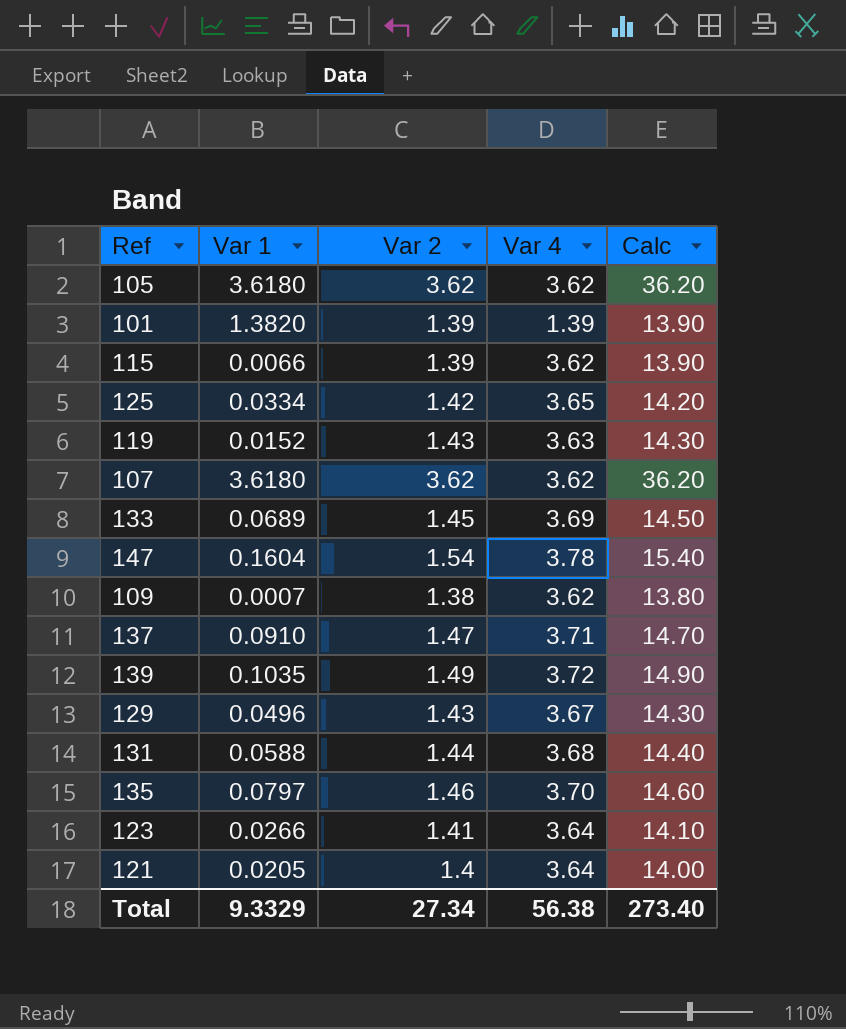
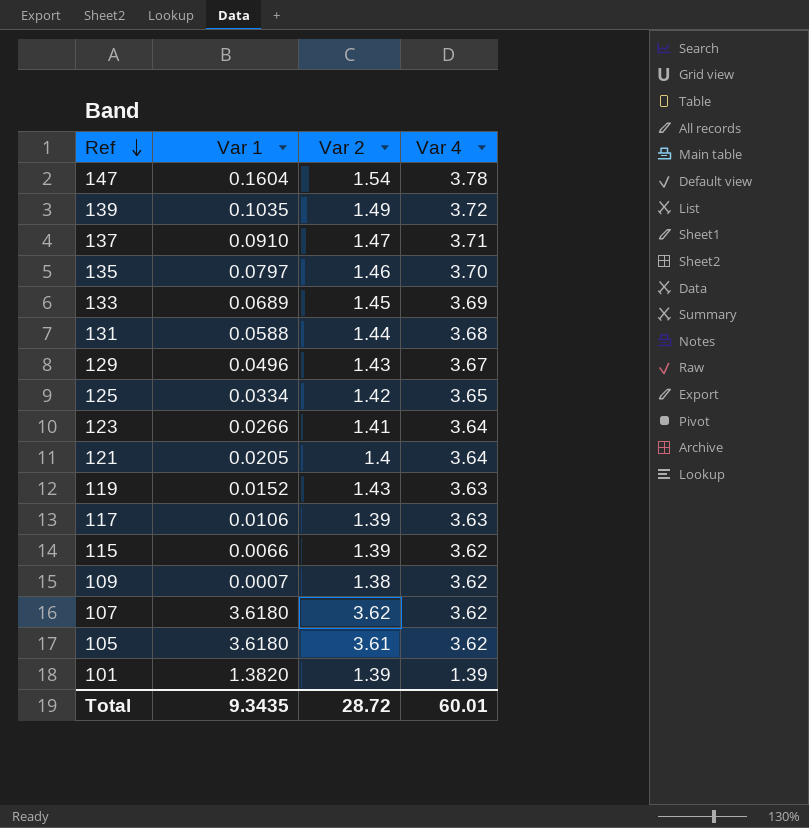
row order: none -> Ref descending
column Calc | formula: [Var 2] * 10 -> none
row 117: none -> 0.0106 | 1.39 | 3.63
105 | Var 2: 3.62 -> 3.61
Total | Var 1: 9.3329 -> 9.3435
Total | Var 2: 27.34 -> 28.72
Total | Var 4: 56.38 -> 60.01

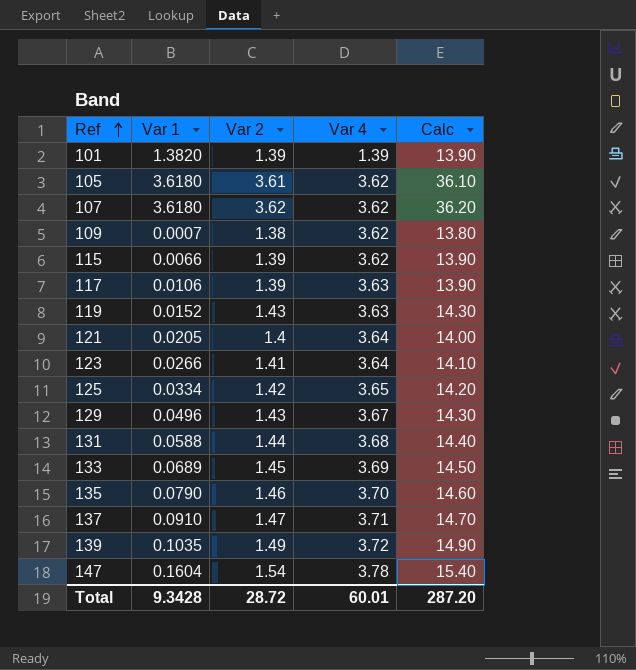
row order: Ref descending -> Ref ascending
column Calc | formula: none -> [Var 2] * 10
135 | Var 1: 0.0797 -> 0.0790
Total | Var 1: 9.3435 -> 9.3428

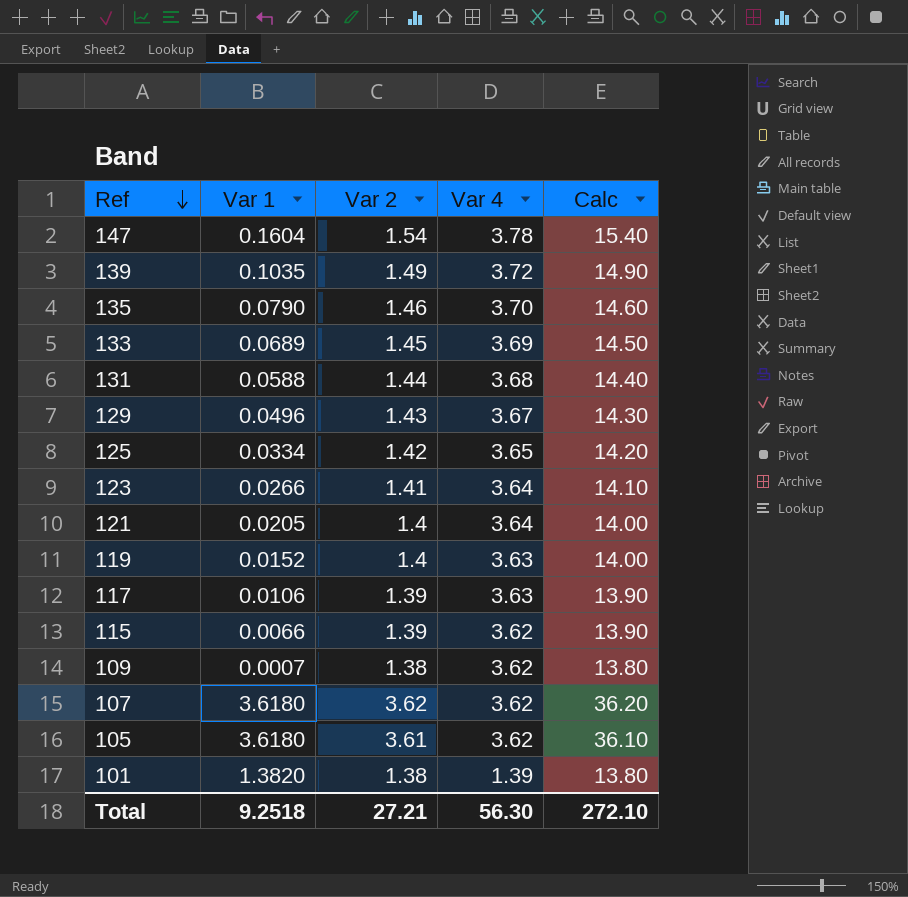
row order: Ref ascending -> Ref descending
row 137: 0.0910 | 1.47 | 3.71 | 14.70 -> none
119 | Var 2: 1.43 -> 1.4
119 | Calc: 14.30 -> 14.00
101 | Var 2: 1.39 -> 1.38
101 | Calc: 13.90 -> 13.80
Total | Var 1: 9.3428 -> 9.2518
Total | Var 2: 28.72 -> 27.21
Total | Var 4: 60.01 -> 56.30
Total | Calc: 287.20 -> 272.10

